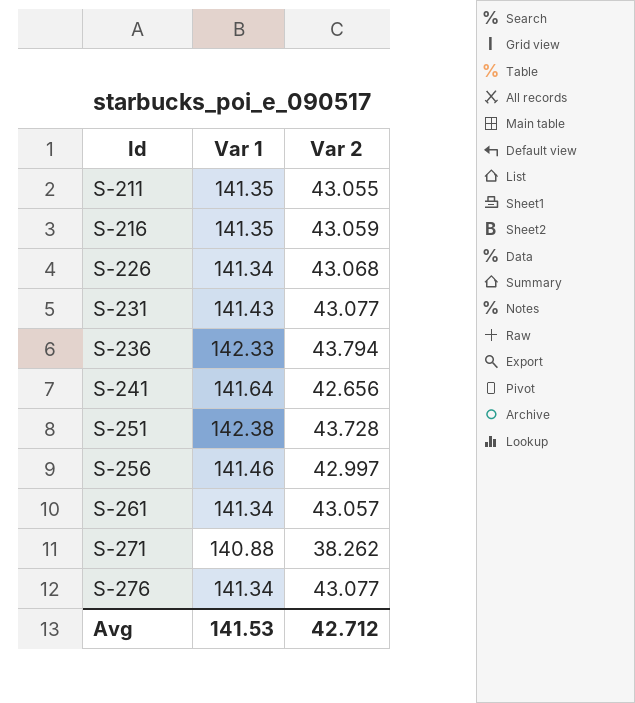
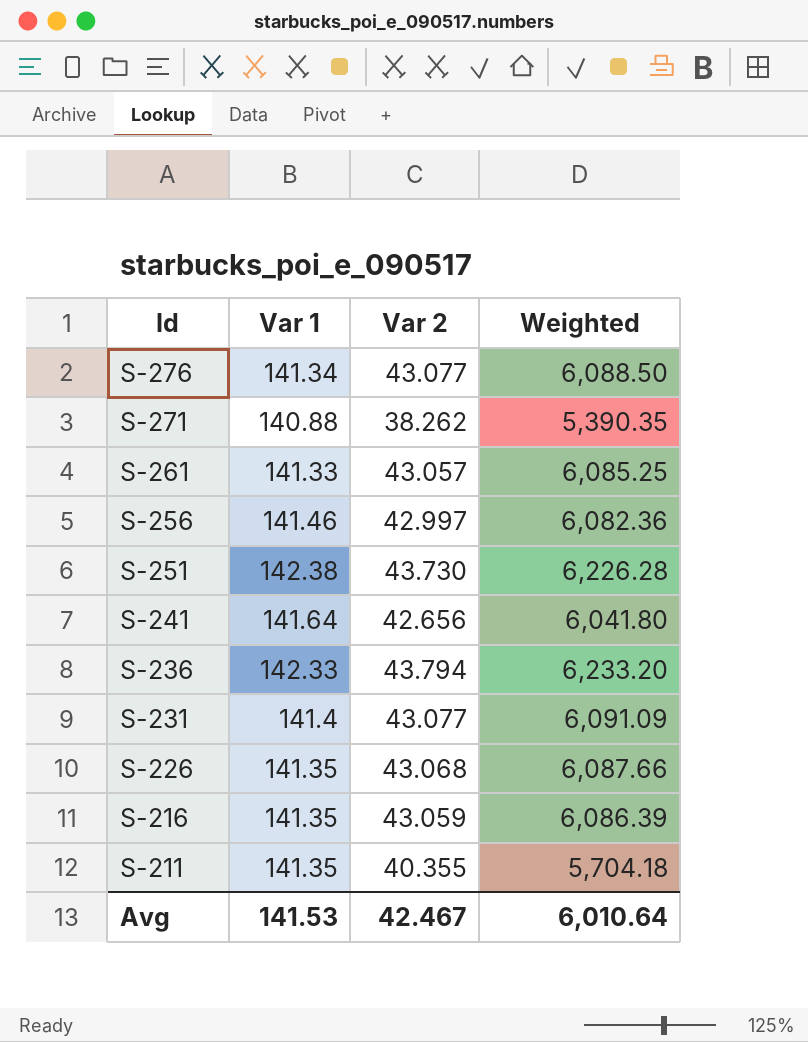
row order: Id ascending -> Id descending
column Weighted | formula: none -> [Var 1] * [Var 2]
S-261 | Var 1: 141.34 -> 141.33
S-251 | Var 2: 43.728 -> 43.730
S-231 | Var 1: 141.43 -> 141.4
S-226 | Var 1: 141.34 -> 141.35
S-211 | Var 2: 43.055 -> 40.355
Avg | Var 2: 42.712 -> 42.467

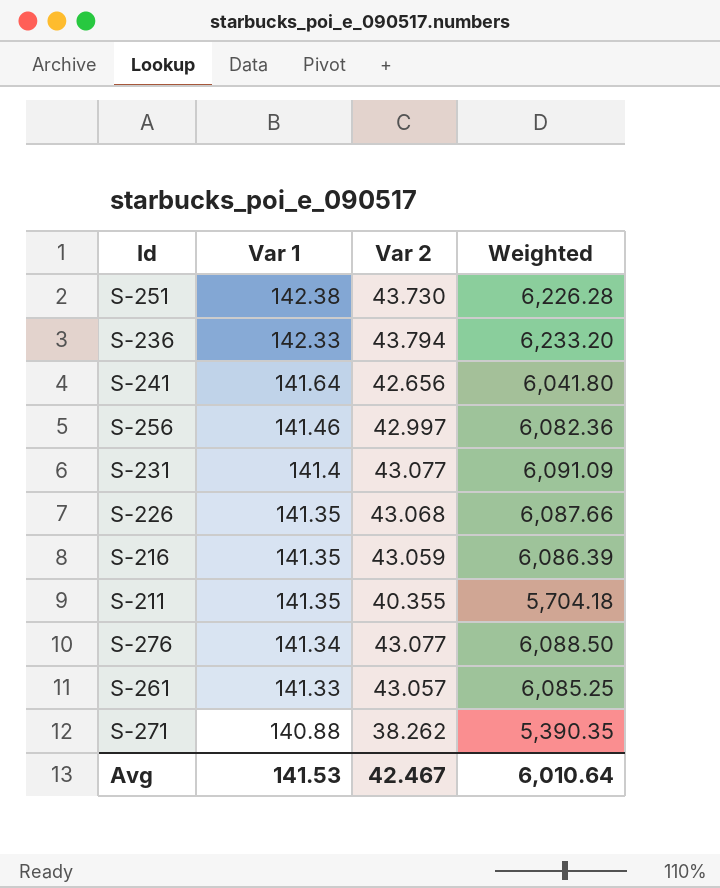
row order: Id descending -> Var 1 descending

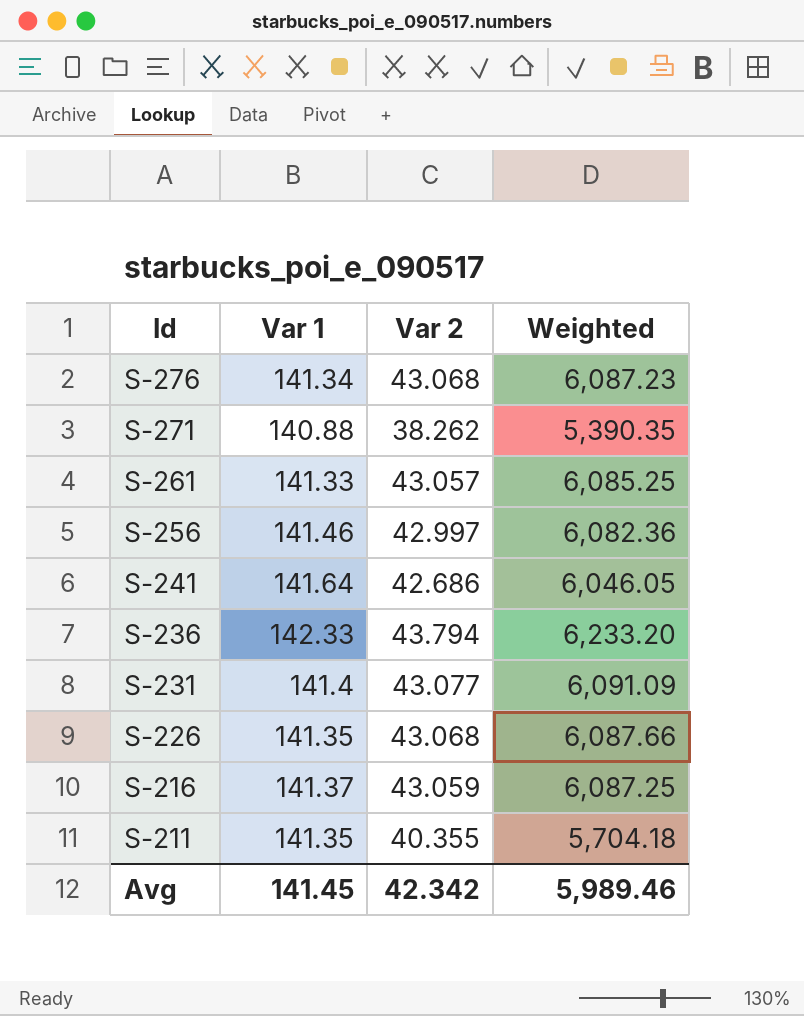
row order: Var 1 descending -> Id descending
row S-251: 142.38 | 43.730 | 6,226.28 -> none
S-276 | Var 2: 43.077 -> 43.068
S-276 | Weighted: 6,088.50 -> 6,087.23
S-241 | Var 2: 42.656 -> 42.686
S-241 | Weighted: 6,041.80 -> 6,046.05
S-216 | Var 1: 141.35 -> 141.37
S-216 | Weighted: 6,086.39 -> 6,087.25
Avg | Var 1: 141.53 -> 141.45
Avg | Var 2: 42.467 -> 42.342
Avg | Weighted: 6,010.64 -> 5,989.46

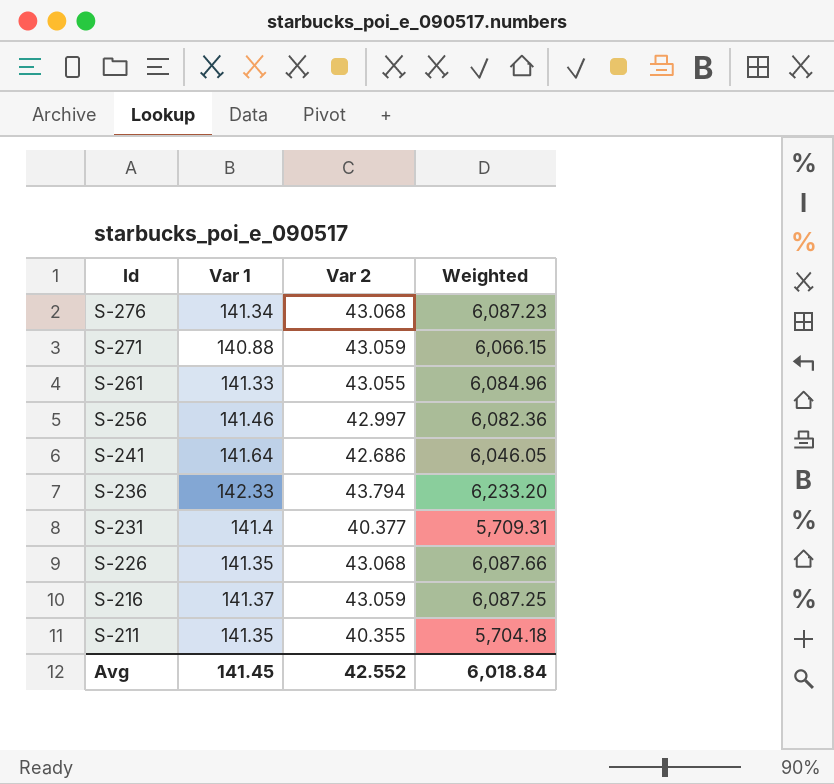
S-271 | Var 2: 38.262 -> 43.059
S-271 | Weighted: 5,390.35 -> 6,066.15
S-261 | Var 2: 43.057 -> 43.055
S-261 | Weighted: 6,085.25 -> 6,084.96
S-231 | Var 2: 43.077 -> 40.377
S-231 | Weighted: 6,091.09 -> 5,709.31
Avg | Var 2: 42.342 -> 42.552
Avg | Weighted: 5,989.46 -> 6,018.84

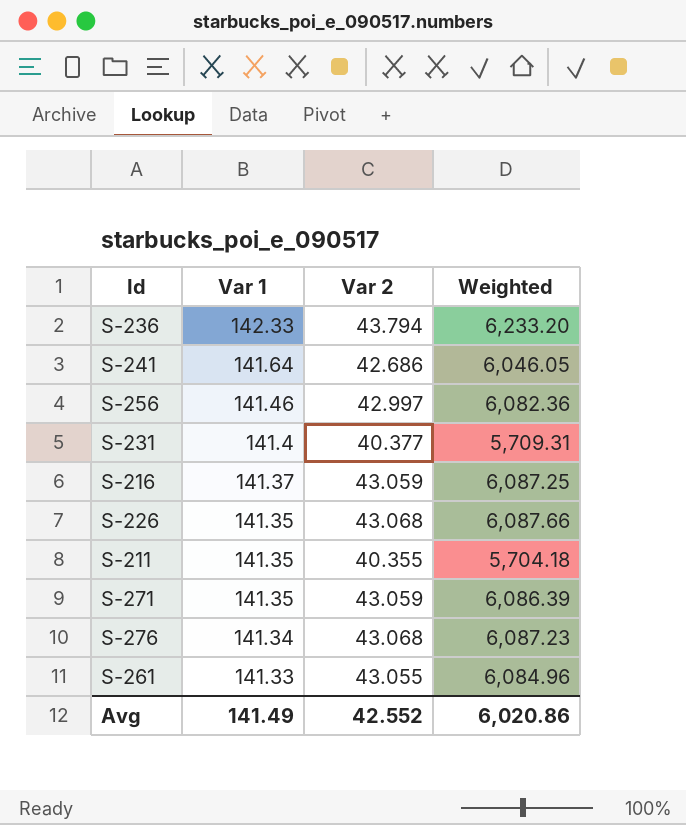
row order: Id descending -> Var 1 descending
S-271 | Var 1: 140.88 -> 141.35
S-271 | Weighted: 6,066.15 -> 6,086.39
Avg | Var 1: 141.45 -> 141.49
Avg | Weighted: 6,018.84 -> 6,020.86

